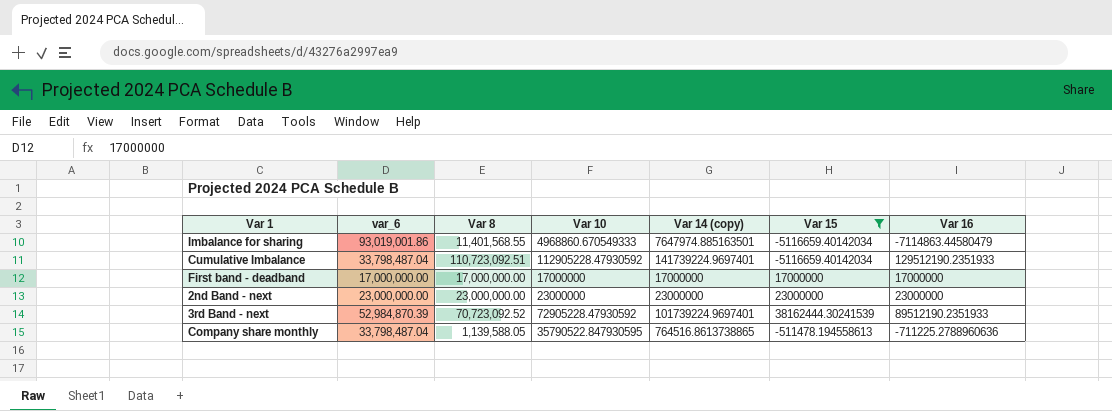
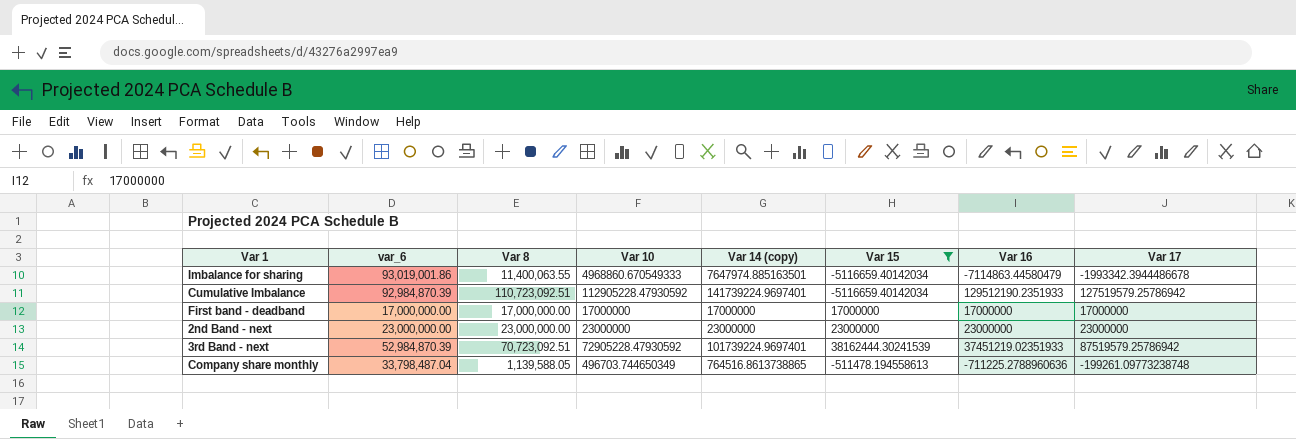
column Var 17 | position: none -> 8
Imbalance for sharing | Var 8: 11,401,568.55 -> 11,400,063.55
Cumulative Imbalance | var_6: 33,798,487.04 -> 92,984,870.39
3rd Band - next | Var 8: 70,723,092.52 -> 70,723,092.51
3rd Band - next | Var 16: 89512190.2351933 -> 37451219.02351933
Company share monthly | Var 10: 35790522.847930595 -> 496703.744650349

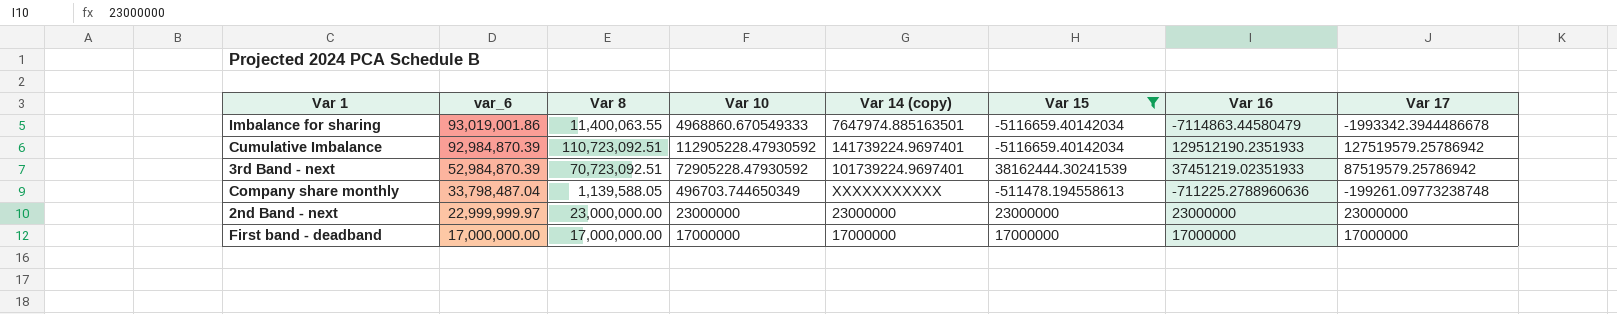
row order: none -> var_6 descending
Company share monthly | Var 14 (copy): 764516.8613738865 -> XXXXXXXXXXX
2nd Band - next | var_6: 23,000,000.00 -> 22,999,999.97

